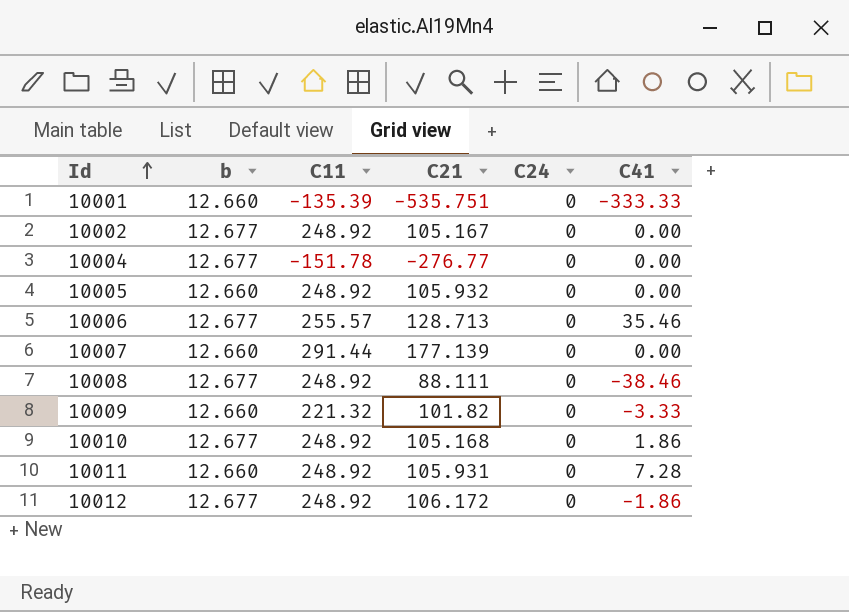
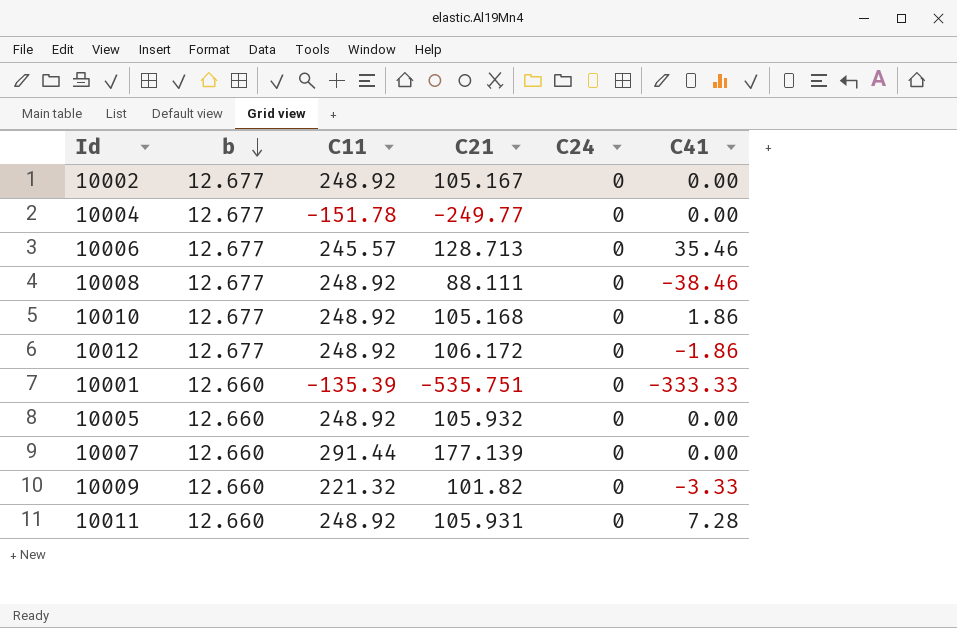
row order: Id ascending -> b descending
10004 | C21: -276.77 -> -249.77
10006 | C11: 255.57 -> 245.57

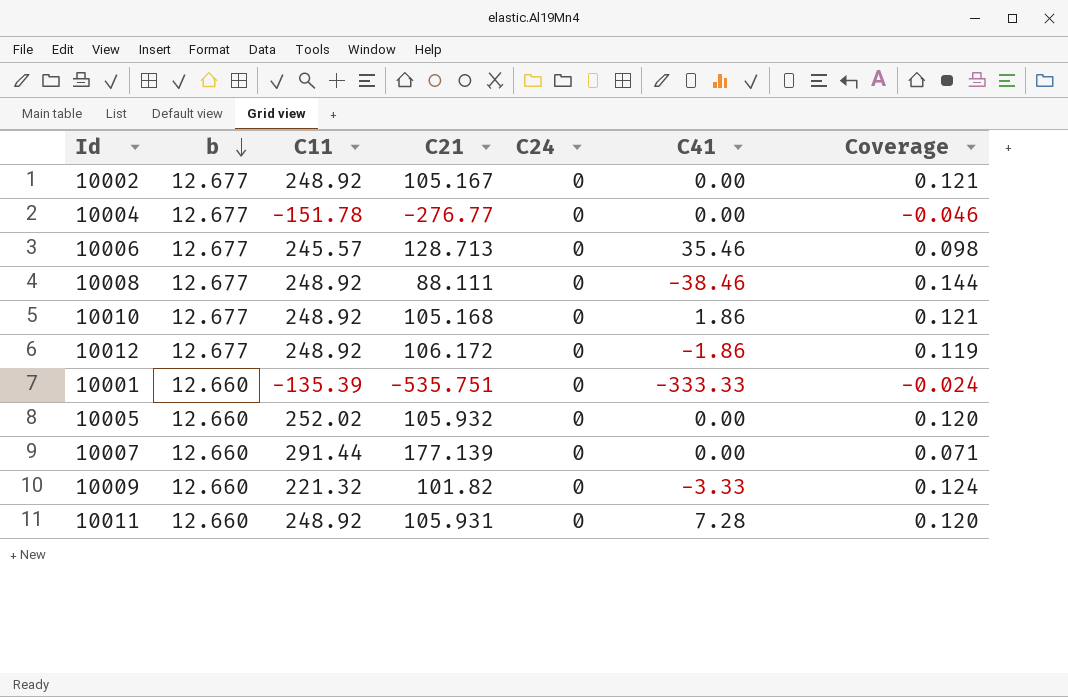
column Coverage | formula: none -> [b] / [C21]
10004 | C21: -249.77 -> -276.77
10005 | C11: 248.92 -> 252.02

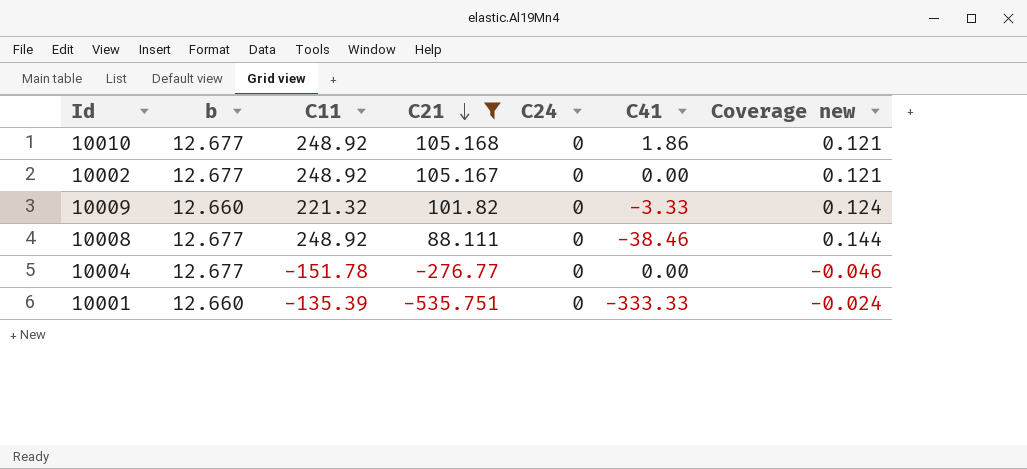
filter: none -> C21 <= 105.168
row order: b descending -> C21 descending
column name: Coverage -> Coverage new

